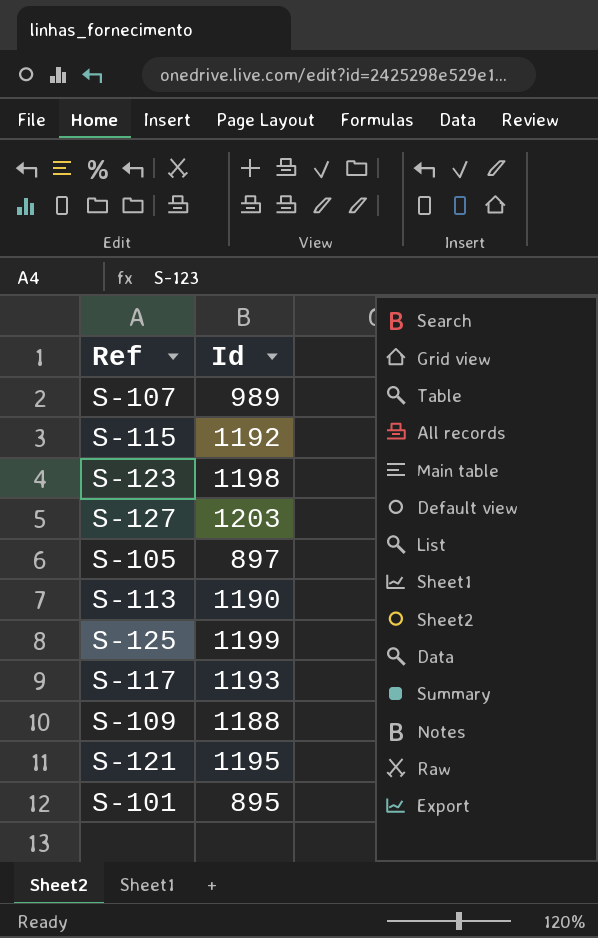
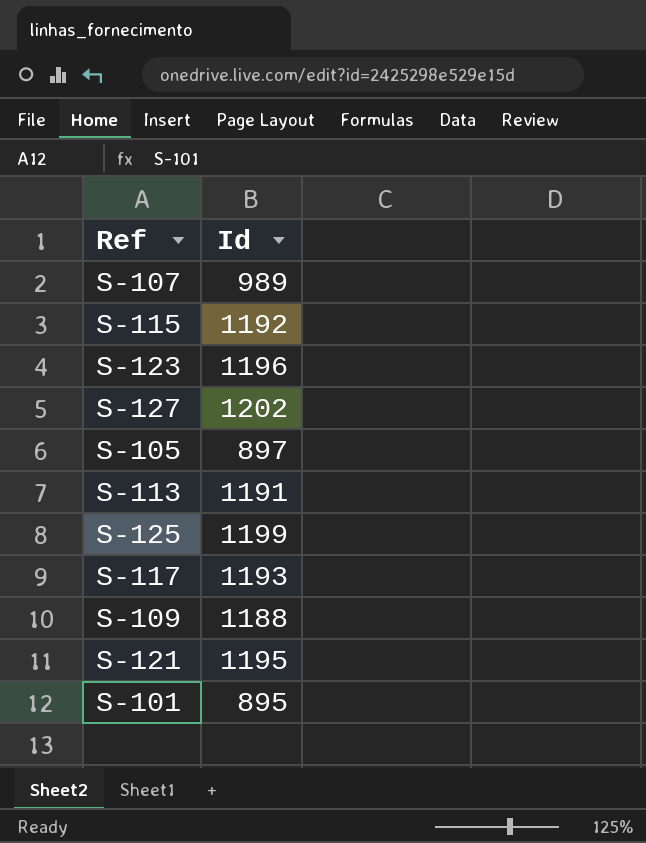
S-123 | Id: 1198 -> 1196
S-127 | Id: 1203 -> 1202
S-113 | Id: 1190 -> 1191

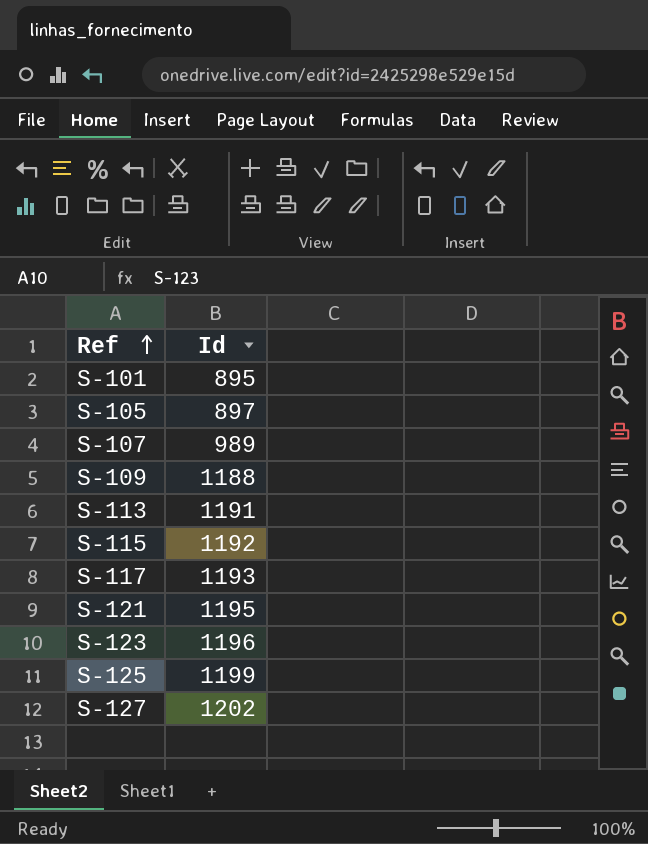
row order: none -> Ref ascending

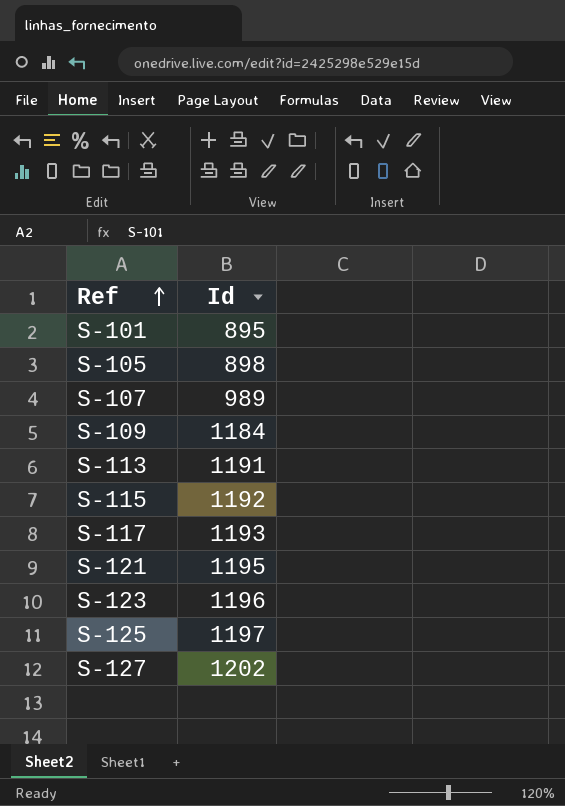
S-105 | Id: 897 -> 898
S-109 | Id: 1188 -> 1184
S-125 | Id: 1199 -> 1197

